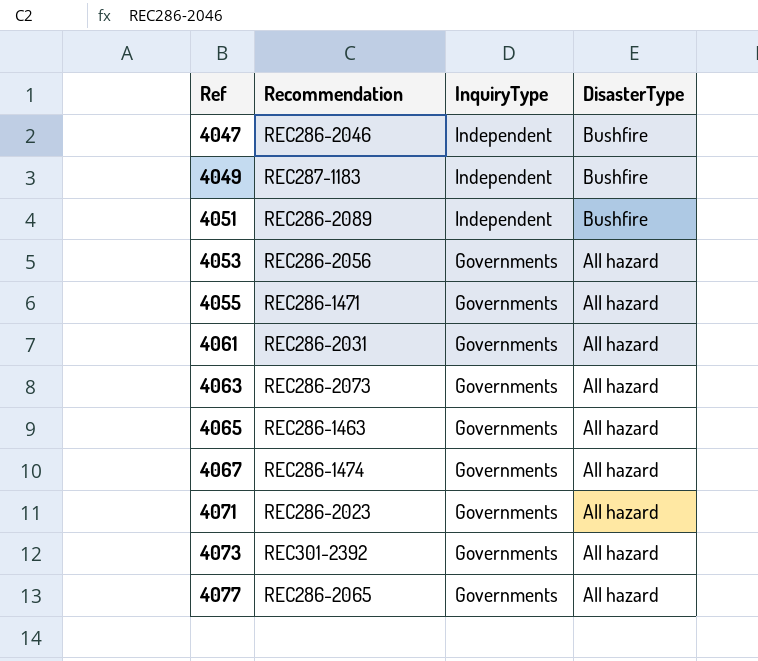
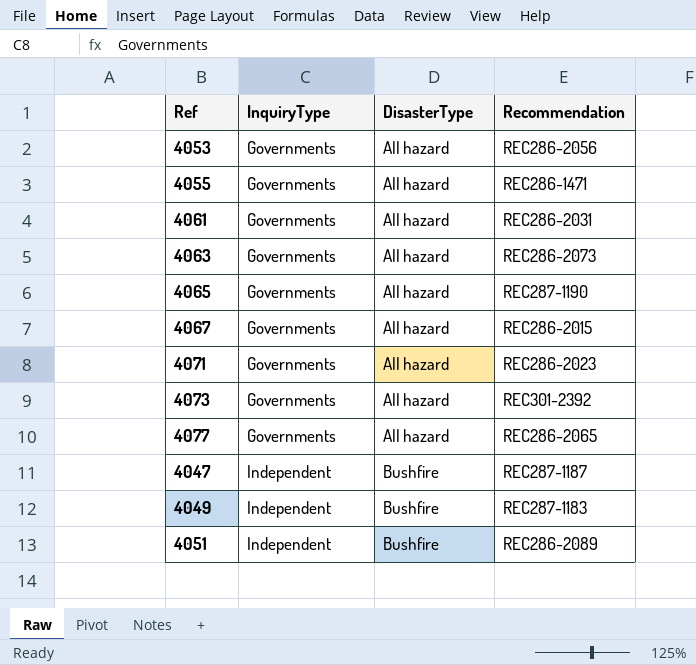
row order: Ref ascending -> InquiryType ascending
column Recommendation | position: 2 -> 4
4065 | Recommendation: REC286-1463 -> REC287-1190
4067 | Recommendation: REC286-1474 -> REC286-2015
4047 | Recommendation: REC286-2046 -> REC287-1187

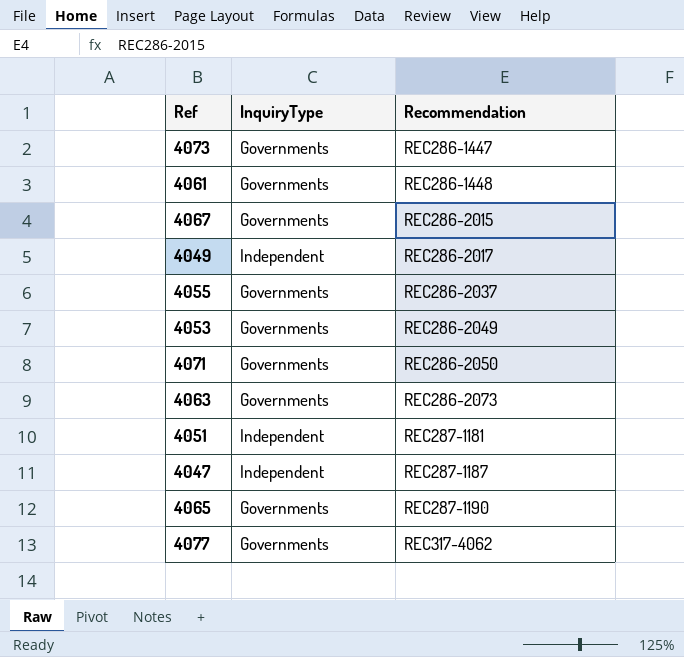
row order: InquiryType ascending -> Recommendation ascending
column DisasterType | position: 3 -> none
4073 | Recommendation: REC301-2392 -> REC286-1447
4061 | Recommendation: REC286-2031 -> REC286-1448
4049 | Recommendation: REC287-1183 -> REC286-2017
4055 | Recommendation: REC286-1471 -> REC286-2037
4053 | Recommendation: REC286-2056 -> REC286-2049
4071 | Recommendation: REC286-2023 -> REC286-2050
4051 | Recommendation: REC286-2089 -> REC287-1181
4077 | Recommendation: REC286-2065 -> REC317-4062

